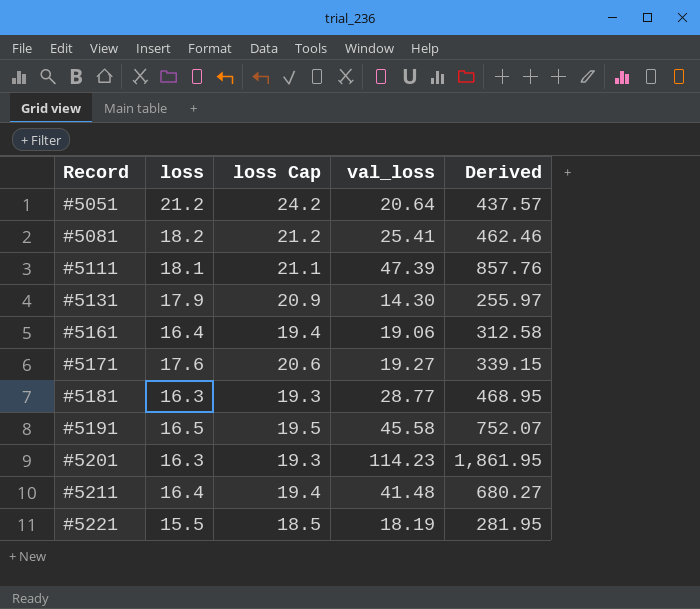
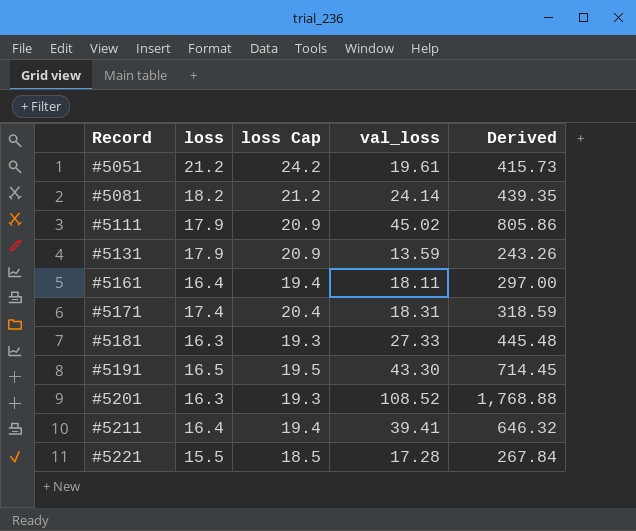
#5051 | val_loss: 20.64 -> 19.61
#5051 | Derived: 437.57 -> 415.73
#5081 | val_loss: 25.41 -> 24.14
#5081 | Derived: 462.46 -> 439.35
#5111 | loss: 18.1 -> 17.9
#5111 | loss Cap: 21.1 -> 20.9
#5111 | val_loss: 47.39 -> 45.02
#5111 | Derived: 857.76 -> 805.86
#5131 | val_loss: 14.30 -> 13.59
#5131 | Derived: 255.97 -> 243.26
#5161 | val_loss: 19.06 -> 18.11
#5161 | Derived: 312.58 -> 297.00
#5171 | loss: 17.6 -> 17.4
#5171 | loss Cap: 20.6 -> 20.4
#5171 | val_loss: 19.27 -> 18.31
#5171 | Derived: 339.15 -> 318.59
#5181 | val_loss: 28.77 -> 27.33
#5181 | Derived: 468.95 -> 445.48
#5191 | val_loss: 45.58 -> 43.30
#5191 | Derived: 752.07 -> 714.45
#5201 | val_loss: 114.23 -> 108.52
#5201 | Derived: 1,861.95 -> 1,768.88
#5211 | val_loss: 41.48 -> 39.41
#5211 | Derived: 680.27 -> 646.32
#5221 | val_loss: 18.19 -> 17.28
#5221 | Derived: 281.95 -> 267.84

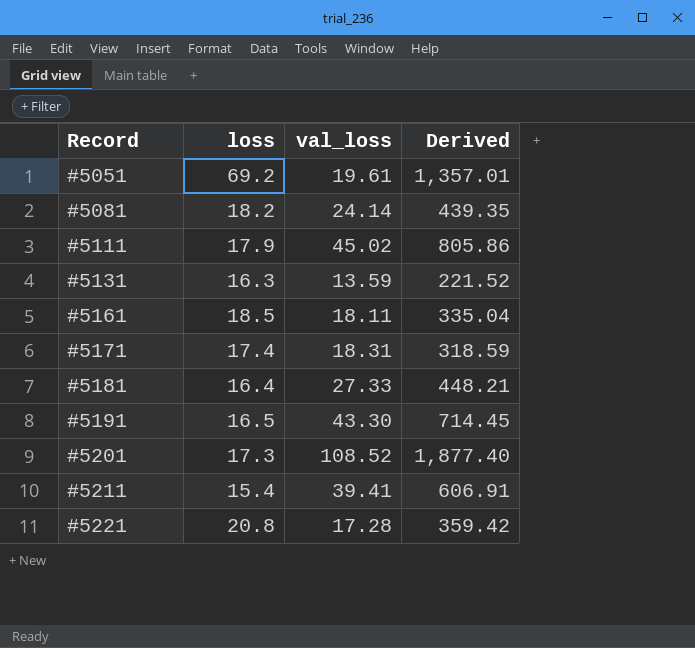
column loss Cap | formula: [loss] + 3 -> none
#5051 | loss: 21.2 -> 69.2
#5051 | Derived: 415.73 -> 1,357.01
#5131 | loss: 17.9 -> 16.3
#5131 | Derived: 243.26 -> 221.52
#5161 | loss: 16.4 -> 18.5
#5161 | Derived: 297.00 -> 335.04
#5181 | loss: 16.3 -> 16.4
#5181 | Derived: 445.48 -> 448.21
#5201 | loss: 16.3 -> 17.3
#5201 | Derived: 1,768.88 -> 1,877.40
#5211 | loss: 16.4 -> 15.4
#5211 | Derived: 646.32 -> 606.91
#5221 | loss: 15.5 -> 20.8
#5221 | Derived: 267.84 -> 359.42

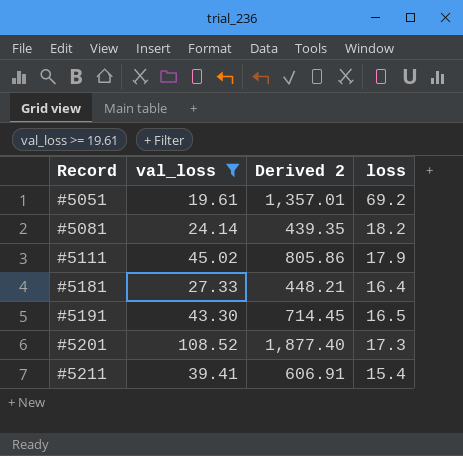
filter: none -> val_loss >= 19.61
column name: Derived -> Derived 2
column loss | position: 2 -> 4

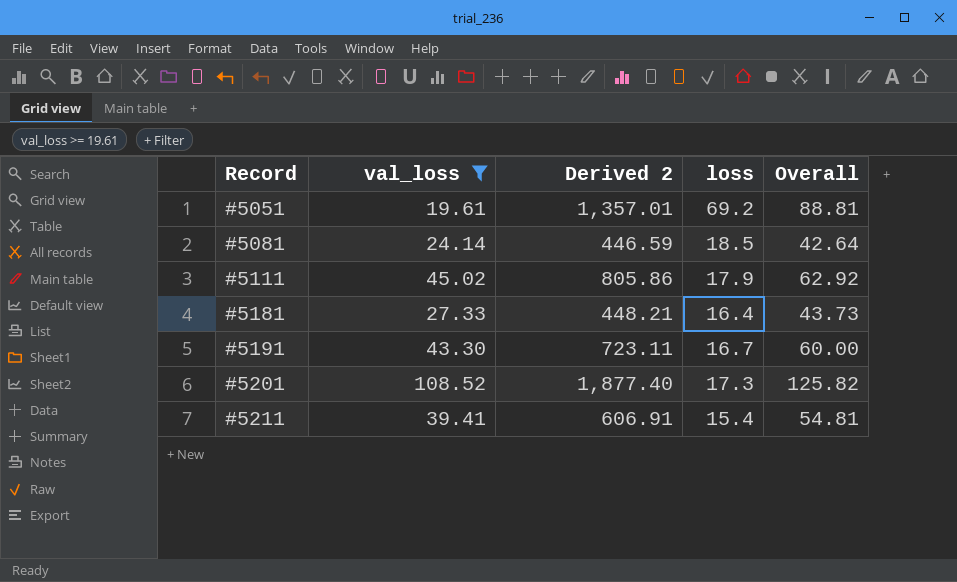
column Overall | formula: none -> [val_loss] + [loss]
#5081 | Derived 2: 439.35 -> 446.59
#5081 | loss: 18.2 -> 18.5
#5191 | Derived 2: 714.45 -> 723.11
#5191 | loss: 16.5 -> 16.7

